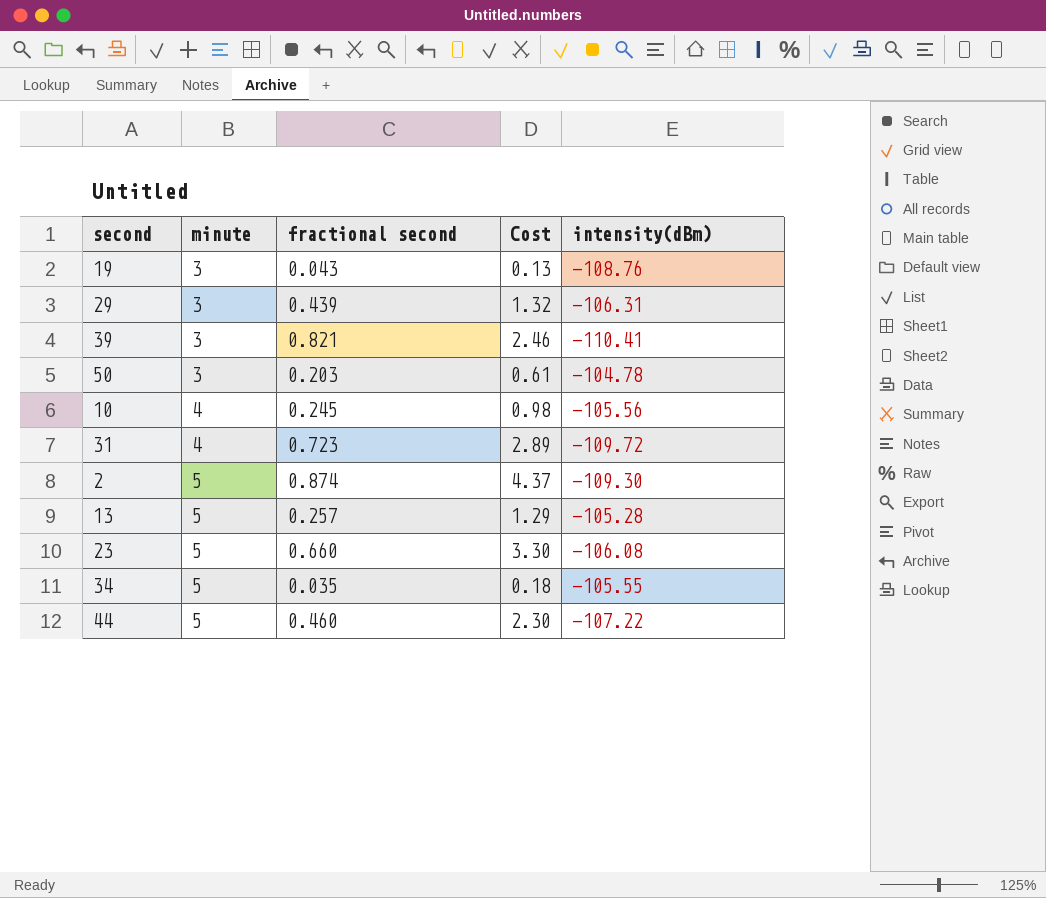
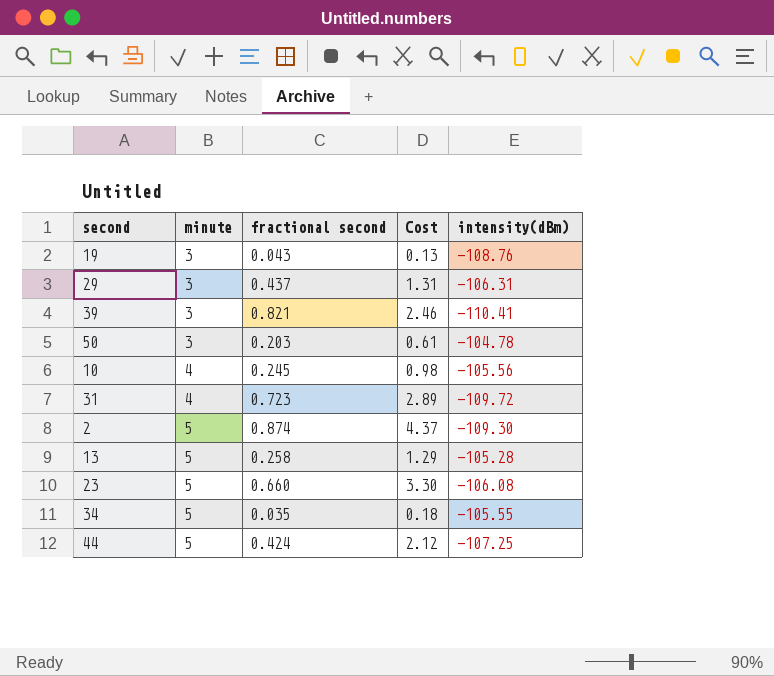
29 | fractional second: 0.439 -> 0.437
29 | Cost: 1.32 -> 1.31
13 | fractional second: 0.257 -> 0.258
44 | fractional second: 0.460 -> 0.424
44 | Cost: 2.30 -> 2.12
44 | intensity(dBm): -107.22 -> -107.25

